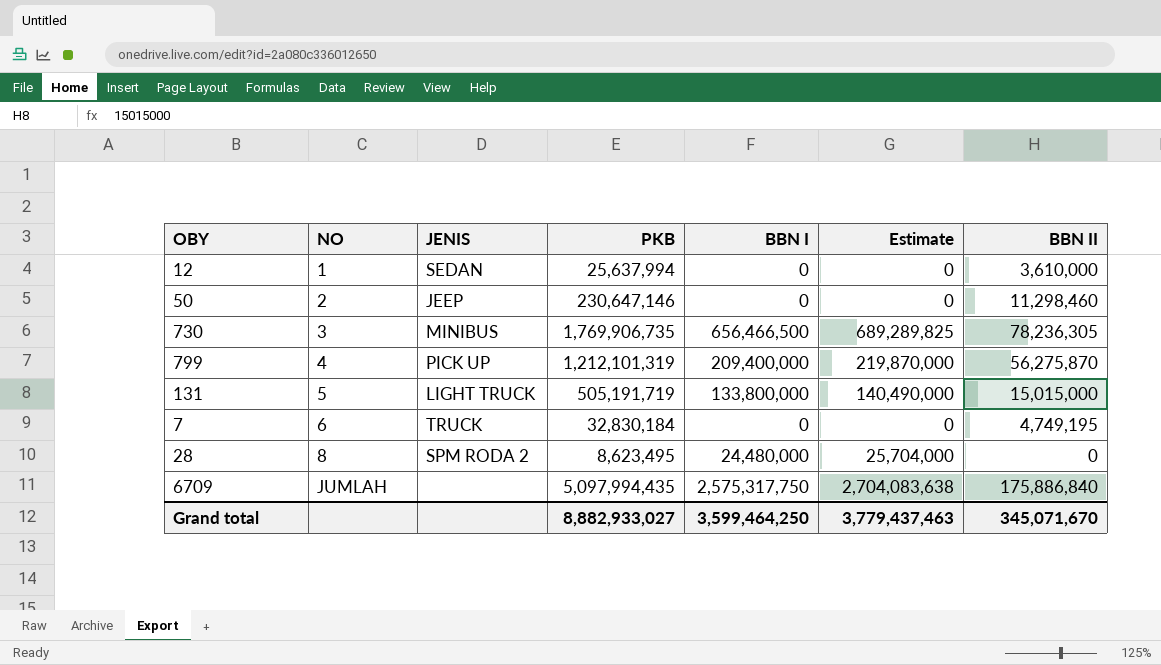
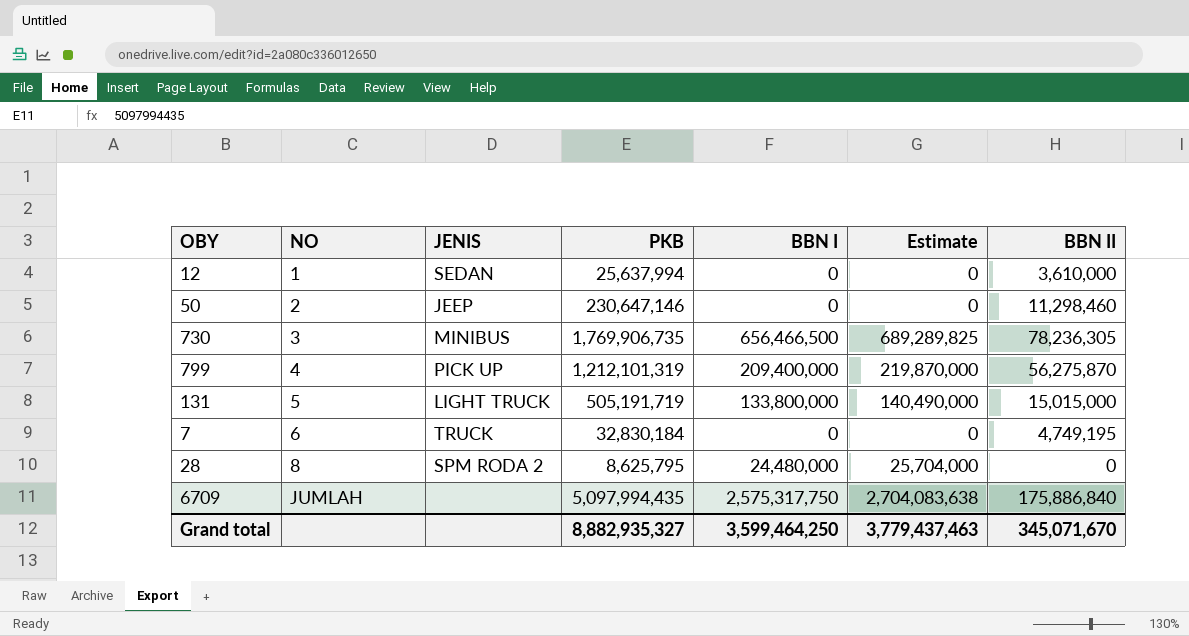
28 | PKB: 8,623,495 -> 8,625,795
Grand total | PKB: 8,882,933,027 -> 8,882,935,327

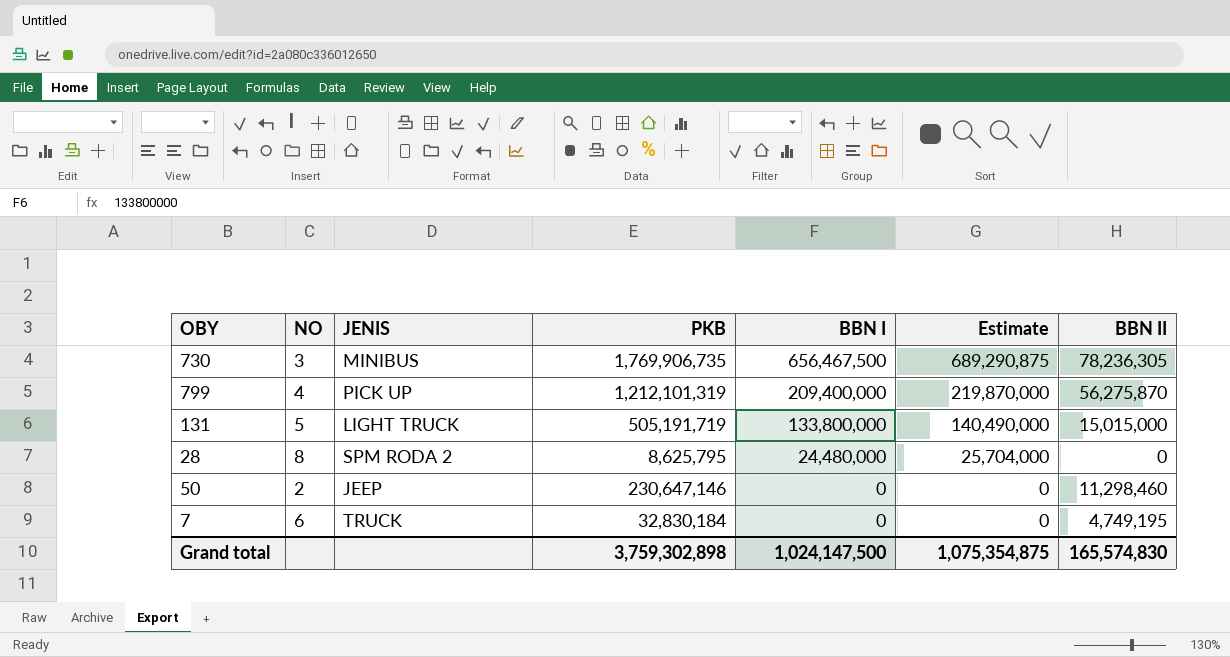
row order: NO ascending -> BBN I descending
row 12: 1 | SEDAN | 25,637,994 | 0 | 0 | 3,610,000 -> none
row 6709: JUMLAH | none | 5,097,994,435 | 2,575,317,750 | 2,704,083,638 | 175,886,840 -> none
730 | BBN I: 656,466,500 -> 656,467,500
730 | Estimate: 689,289,825 -> 689,290,875
Grand total | PKB: 8,882,935,327 -> 3,759,302,898
Grand total | BBN I: 3,599,464,250 -> 1,024,147,500
Grand total | Estimate: 3,779,437,463 -> 1,075,354,875
Grand total | BBN II: 345,071,670 -> 165,574,830

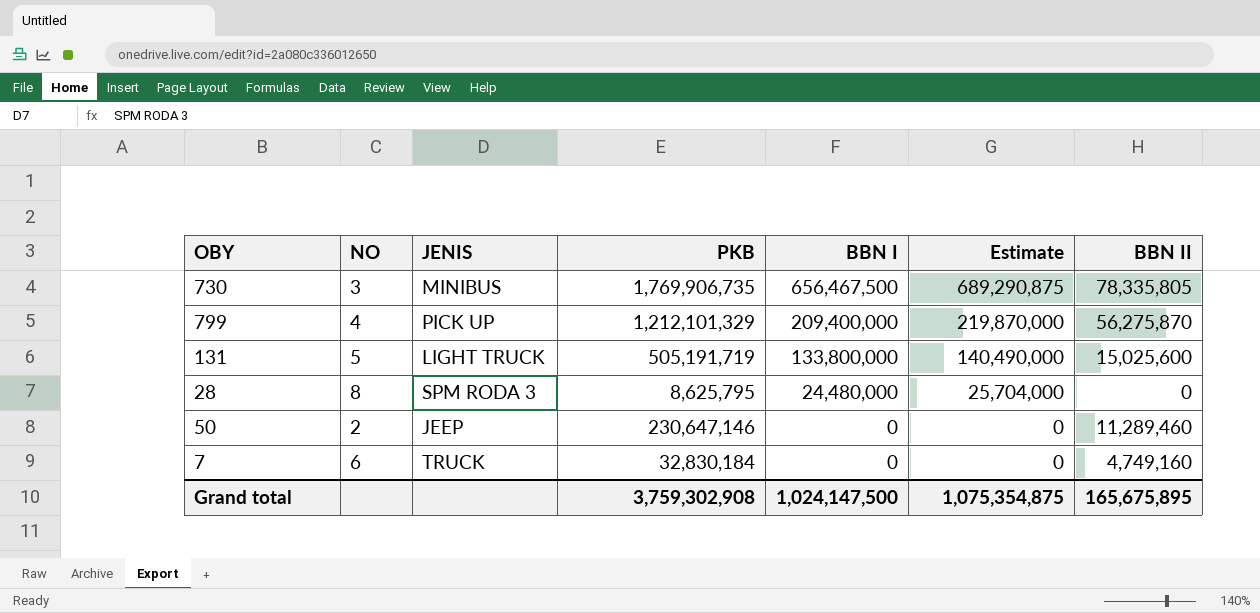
730 | BBN II: 78,236,305 -> 78,335,805
799 | PKB: 1,212,101,319 -> 1,212,101,329
131 | BBN II: 15,015,000 -> 15,025,600
28 | JENIS: SPM RODA 2 -> SPM RODA 3
50 | BBN II: 11,298,460 -> 11,289,460
7 | BBN II: 4,749,195 -> 4,749,160
Grand total | PKB: 3,759,302,898 -> 3,759,302,908
Grand total | BBN II: 165,574,830 -> 165,675,895

